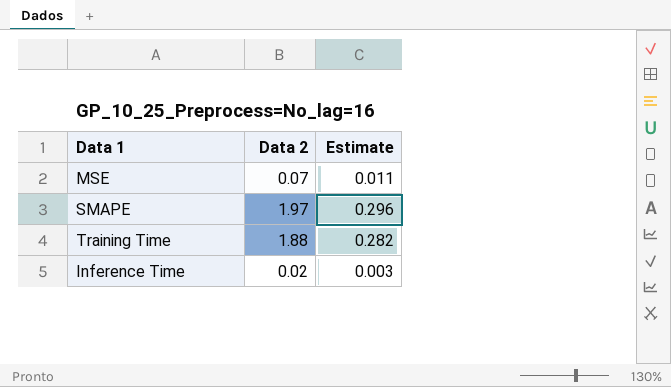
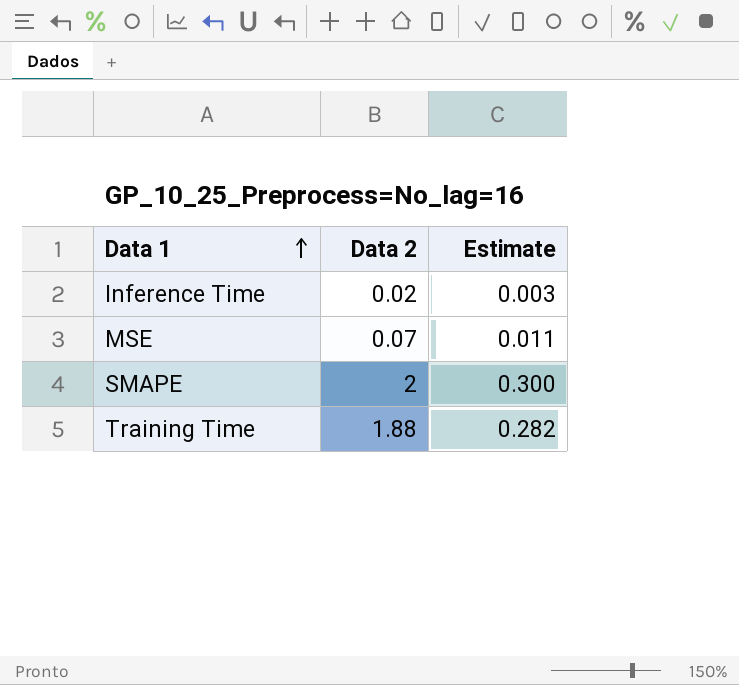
row order: none -> Data 1 ascending
SMAPE | Data 2: 1.97 -> 2
SMAPE | Estimate: 0.296 -> 0.300

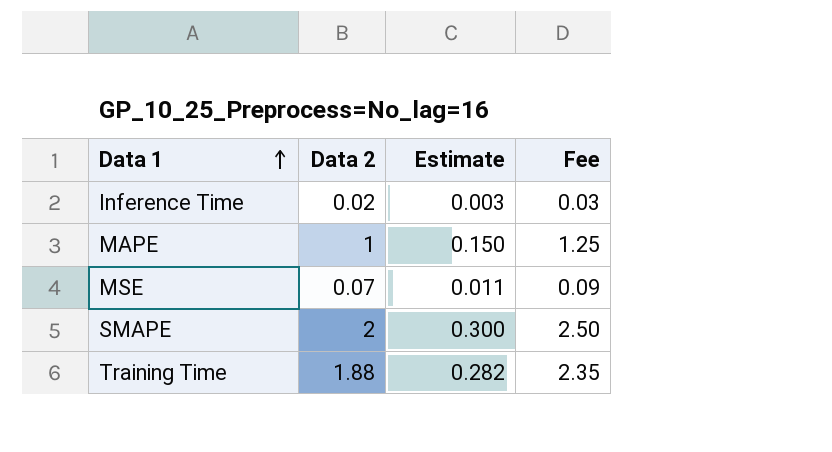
column Fee | formula: none -> [Data 2] * 1.25
row MAPE: none -> 1 | 0.150 | 1.25

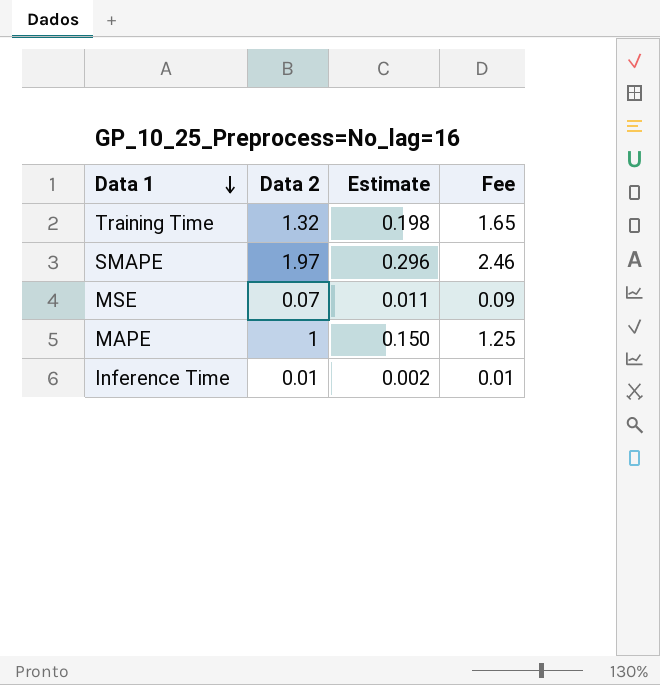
row order: Data 1 ascending -> Data 1 descending
Training Time | Data 2: 1.88 -> 1.32
Training Time | Estimate: 0.282 -> 0.198
Training Time | Fee: 2.35 -> 1.65
SMAPE | Data 2: 2 -> 1.97
SMAPE | Estimate: 0.300 -> 0.296
SMAPE | Fee: 2.50 -> 2.46
Inference Time | Data 2: 0.02 -> 0.01
Inference Time | Estimate: 0.003 -> 0.002
Inference Time | Fee: 0.03 -> 0.01

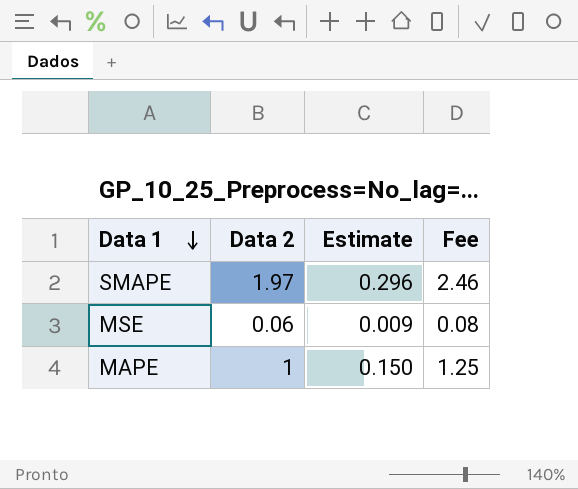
row Training Time: 1.32 | 0.198 | 1.65 -> none
row Inference Time: 0.01 | 0.002 | 0.01 -> none
MSE | Data 2: 0.07 -> 0.06
MSE | Estimate: 0.011 -> 0.009
MSE | Fee: 0.09 -> 0.08

